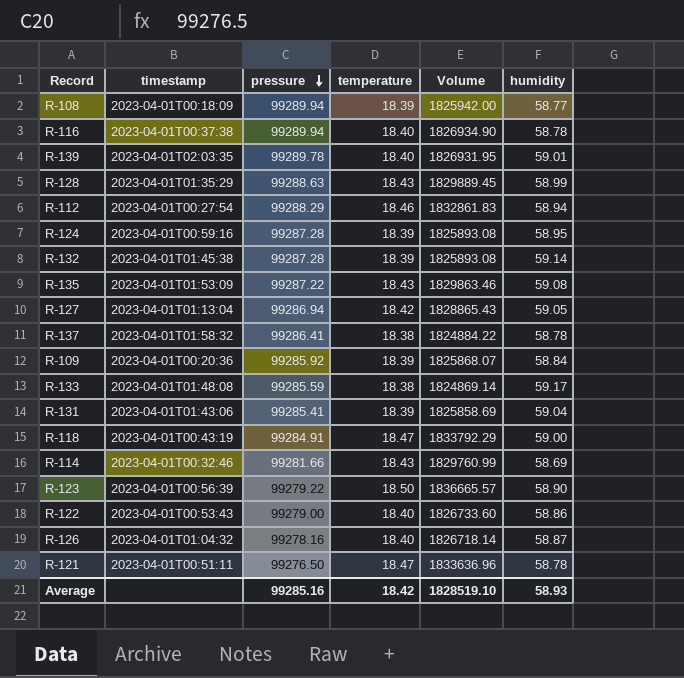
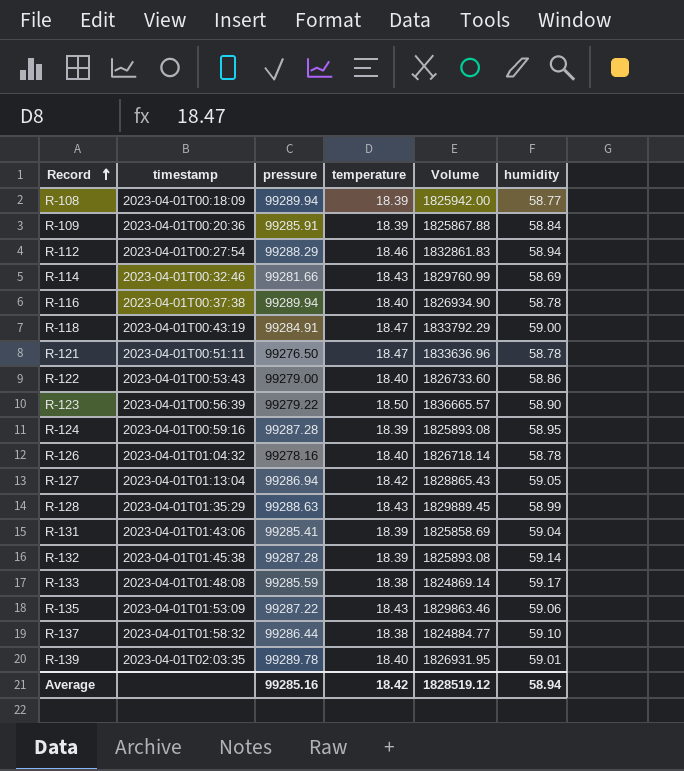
row order: pressure descending -> Record ascending
R-109 | pressure: 99285.92 -> 99285.91
R-109 | Volume: 1825868.07 -> 1825867.88
R-126 | humidity: 58.87 -> 58.78
R-135 | humidity: 59.08 -> 59.06
R-137 | pressure: 99286.41 -> 99286.44
R-137 | Volume: 1824884.22 -> 1824884.77
R-137 | humidity: 58.78 -> 59.10
Average | Volume: 1828519.10 -> 1828519.12
Average | humidity: 58.93 -> 58.94

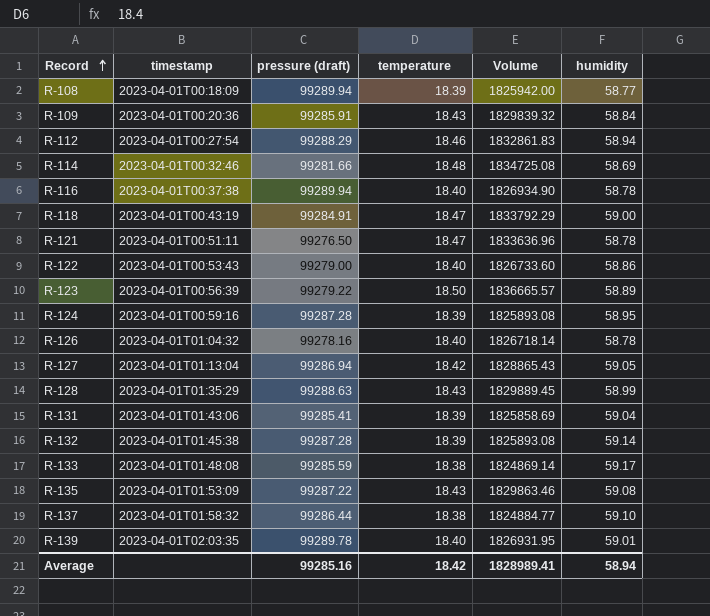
column name: pressure -> pressure (draft)
R-109 | temperature: 18.39 -> 18.43
R-109 | Volume: 1825867.88 -> 1829839.32
R-114 | temperature: 18.43 -> 18.48
R-114 | Volume: 1829760.99 -> 1834725.08
R-123 | humidity: 58.90 -> 58.89
R-135 | humidity: 59.06 -> 59.08
Average | Volume: 1828519.12 -> 1828989.41

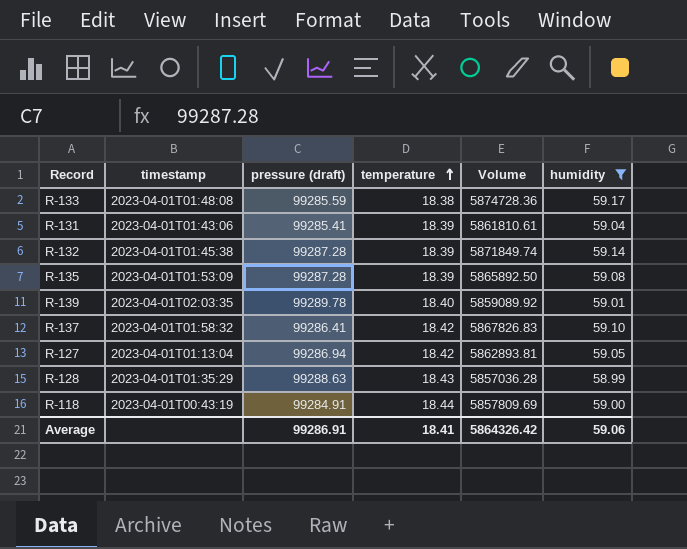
filter: none -> humidity >= 58.99
row order: Record ascending -> temperature ascending
column Volume | formula: [pressure (draft)] * [temperature] -> [pressure (draft)] * [humidity]
R-135 | pressure (draft): 99287.22 -> 99287.28
R-135 | temperature: 18.43 -> 18.39
R-137 | pressure (draft): 99286.44 -> 99286.41
R-137 | temperature: 18.38 -> 18.42
R-118 | temperature: 18.47 -> 18.44
Average | pressure (draft): 99285.16 -> 99286.91
Average | temperature: 18.42 -> 18.41
Average | Volume: 1828989.41 -> 5864326.42
Average | humidity: 58.94 -> 59.06

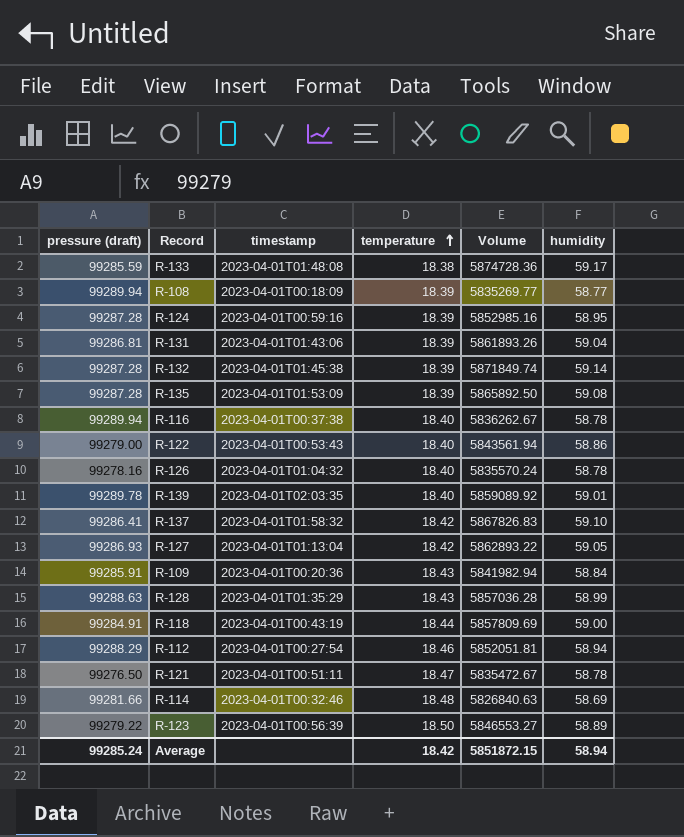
filter: humidity >= 58.99 -> none
column pressure (draft) | position: 3 -> 1
R-131 | pressure (draft): 99285.41 -> 99286.81
R-131 | Volume: 5861810.61 -> 5861893.26
R-127 | pressure (draft): 99286.94 -> 99286.93
R-127 | Volume: 5862893.81 -> 5862893.22
Average | pressure (draft): 99286.91 -> 99285.24
Average | temperature: 18.41 -> 18.42
Average | Volume: 5864326.42 -> 5851872.15
Average | humidity: 59.06 -> 58.94

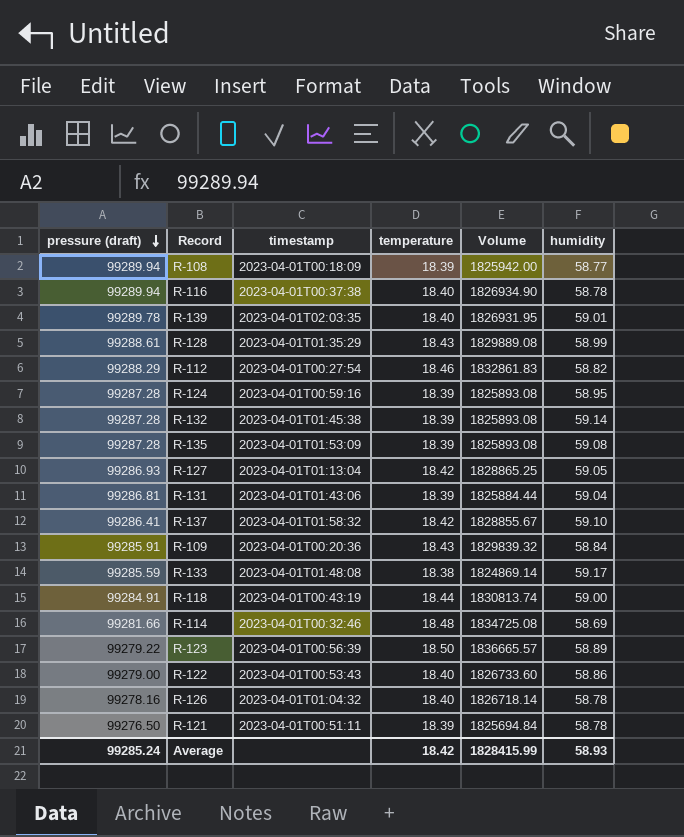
row order: temperature ascending -> pressure (draft) descending
column Volume | formula: [pressure (draft)] * [humidity] -> [pressure (draft)] * [temperature]
R-128 | pressure (draft): 99288.63 -> 99288.61
R-112 | humidity: 58.94 -> 58.82
R-121 | temperature: 18.47 -> 18.39
Average | Volume: 5851872.15 -> 1828415.99
Average | humidity: 58.94 -> 58.93

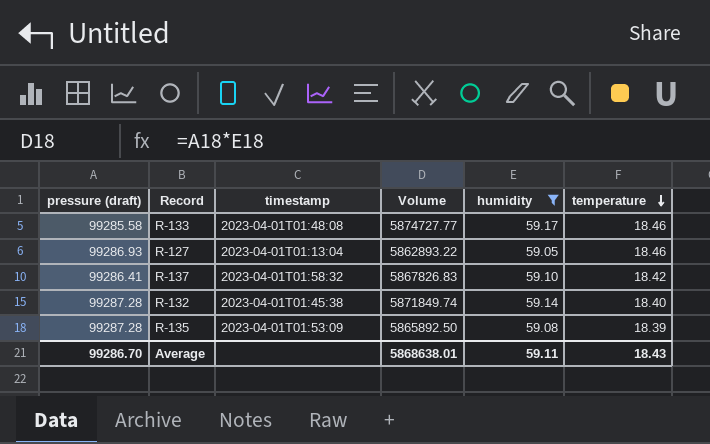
filter: none -> humidity >= 59.05
row order: pressure (draft) descending -> temperature descending
column Volume | formula: [pressure (draft)] * [temperature] -> [pressure (draft)] * [humidity]
column temperature | position: 4 -> 6
R-133 | pressure (draft): 99285.59 -> 99285.58
R-133 | temperature: 18.38 -> 18.46
R-127 | temperature: 18.42 -> 18.46
R-132 | temperature: 18.39 -> 18.40
Average | pressure (draft): 99285.24 -> 99286.70
Average | Volume: 1828415.99 -> 5868638.01
Average | humidity: 58.93 -> 59.11
Average | temperature: 18.42 -> 18.43

